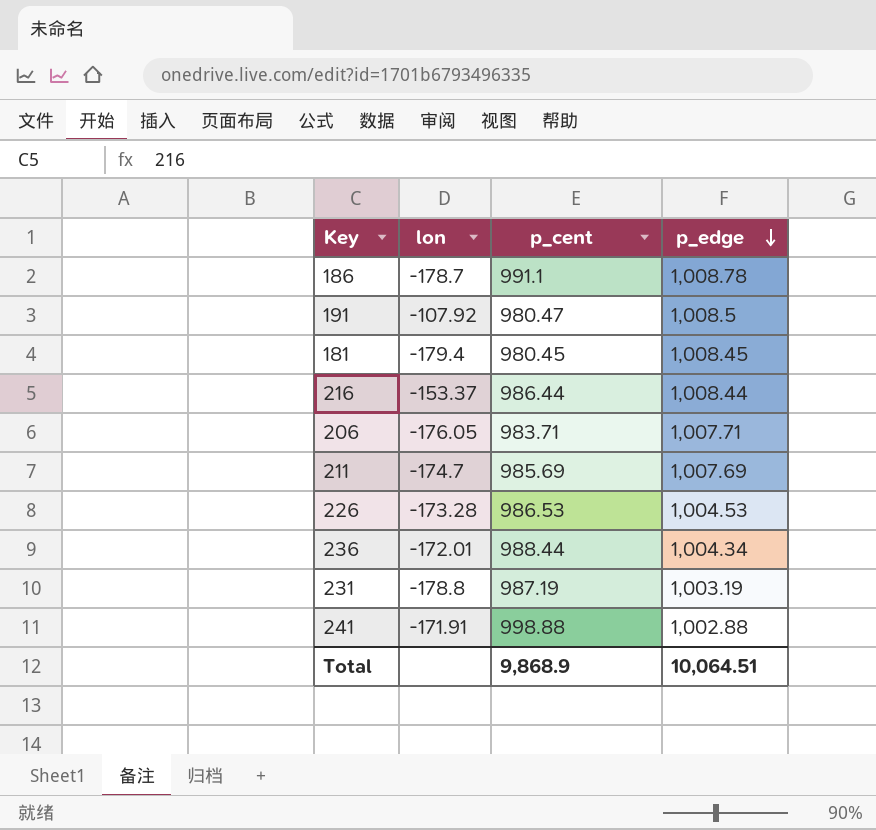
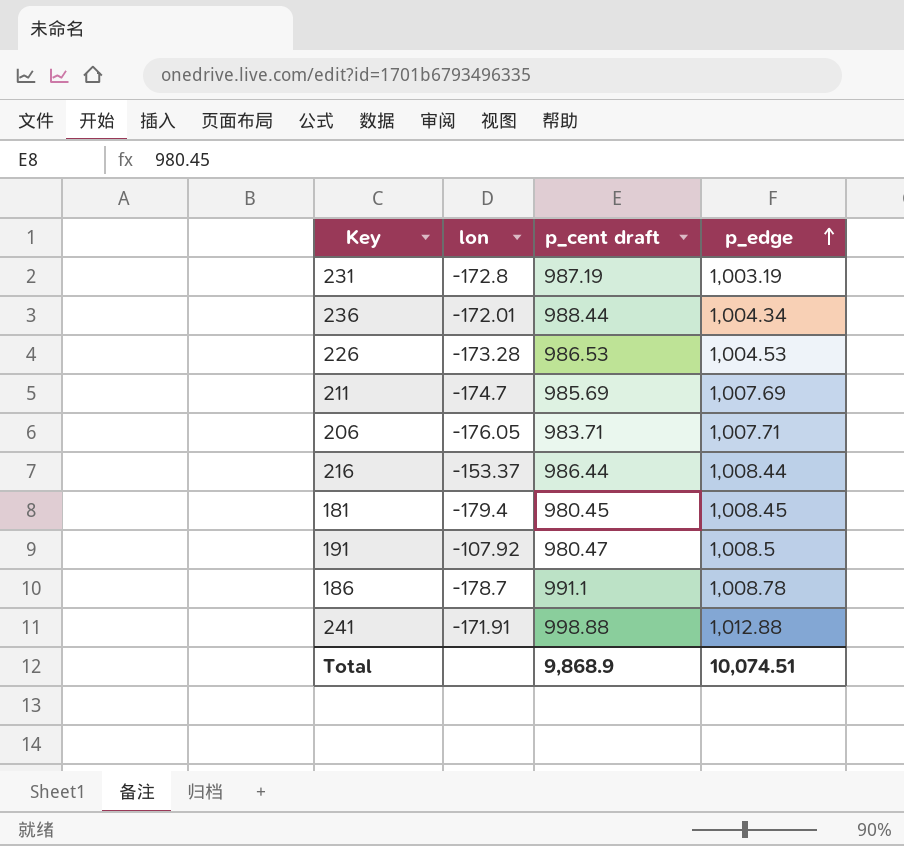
row order: p_edge descending -> p_edge ascending
column name: p_cent -> p_cent draft
231 | lon: -178.8 -> -172.8
241 | p_edge: 1,002.88 -> 1,012.88
Total | p_edge: 10,064.51 -> 10,074.51

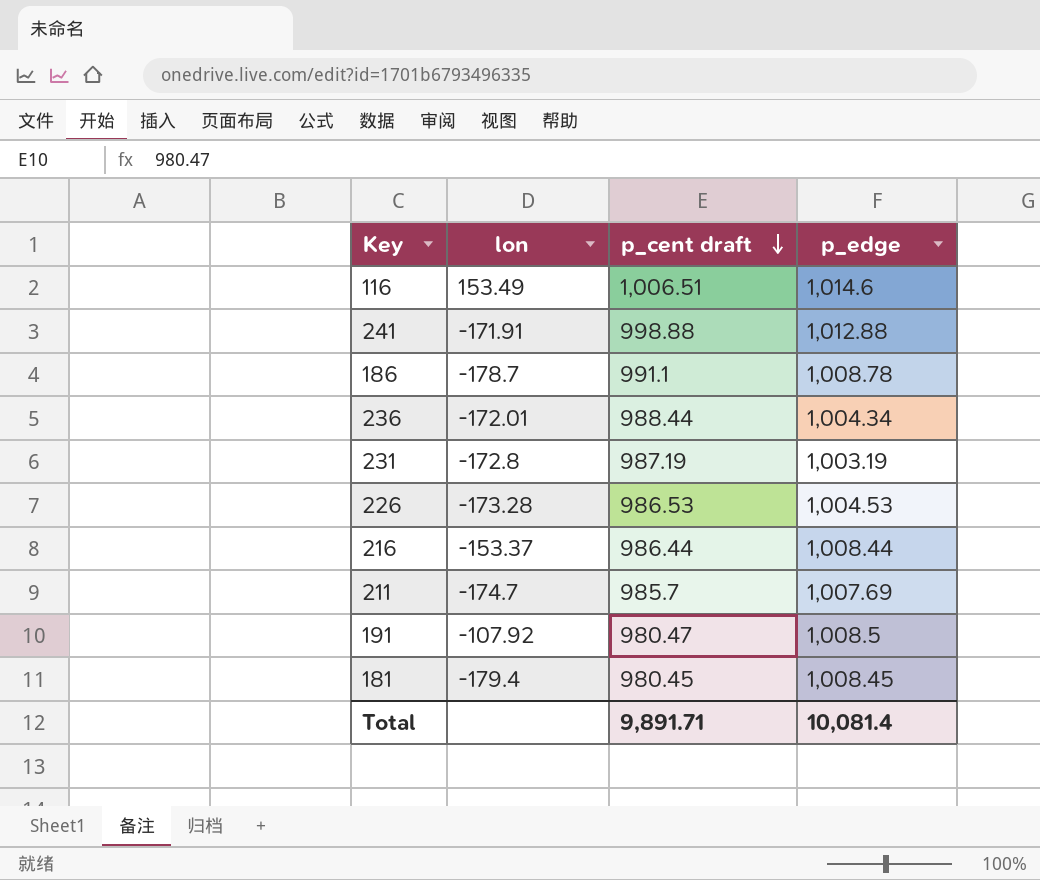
row order: p_edge ascending -> p_cent draft descending
row 206: -176.05 | 983.71 | 1,007.71 -> none
row 116: none -> 153.49 | 1,006.51 | 1,014.6
211 | p_cent draft: 985.69 -> 985.7
Total | p_cent draft: 9,868.9 -> 9,891.71
Total | p_edge: 10,074.51 -> 10,081.4

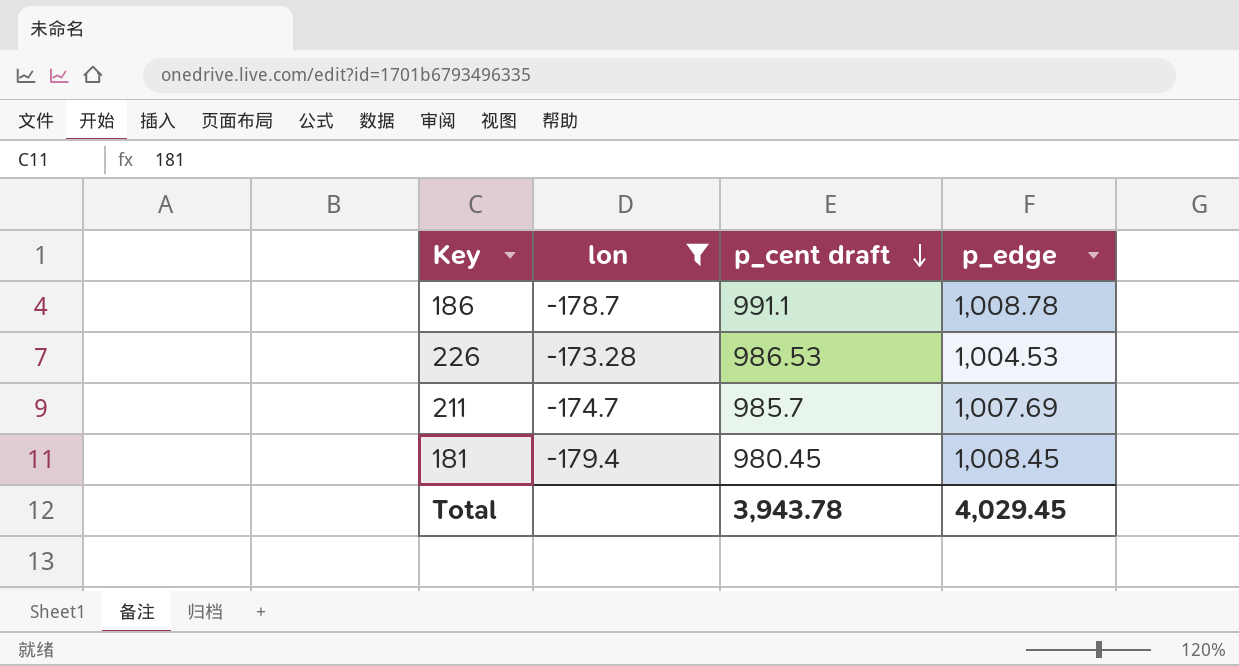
filter: none -> lon <= -173.28
Total | p_cent draft: 9,891.71 -> 3,943.78
Total | p_edge: 10,081.4 -> 4,029.45

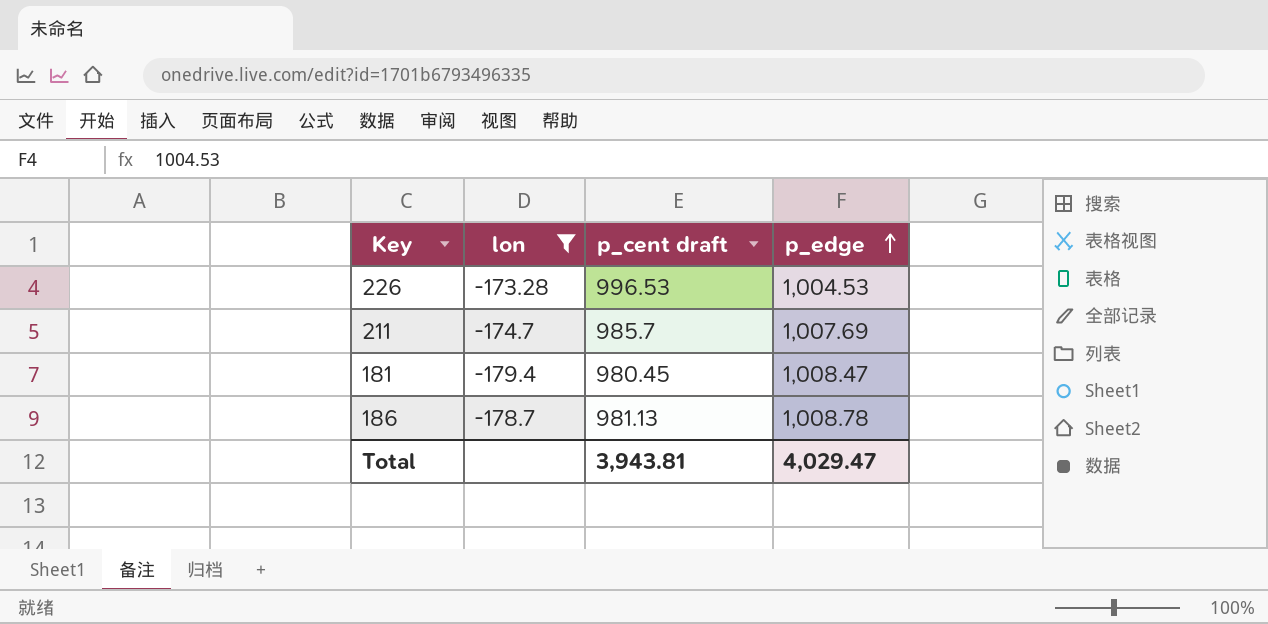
row order: p_cent draft descending -> p_edge ascending
226 | p_cent draft: 986.53 -> 996.53
181 | p_edge: 1,008.45 -> 1,008.47
186 | p_cent draft: 991.1 -> 981.13
Total | p_cent draft: 3,943.78 -> 3,943.81
Total | p_edge: 4,029.45 -> 4,029.47

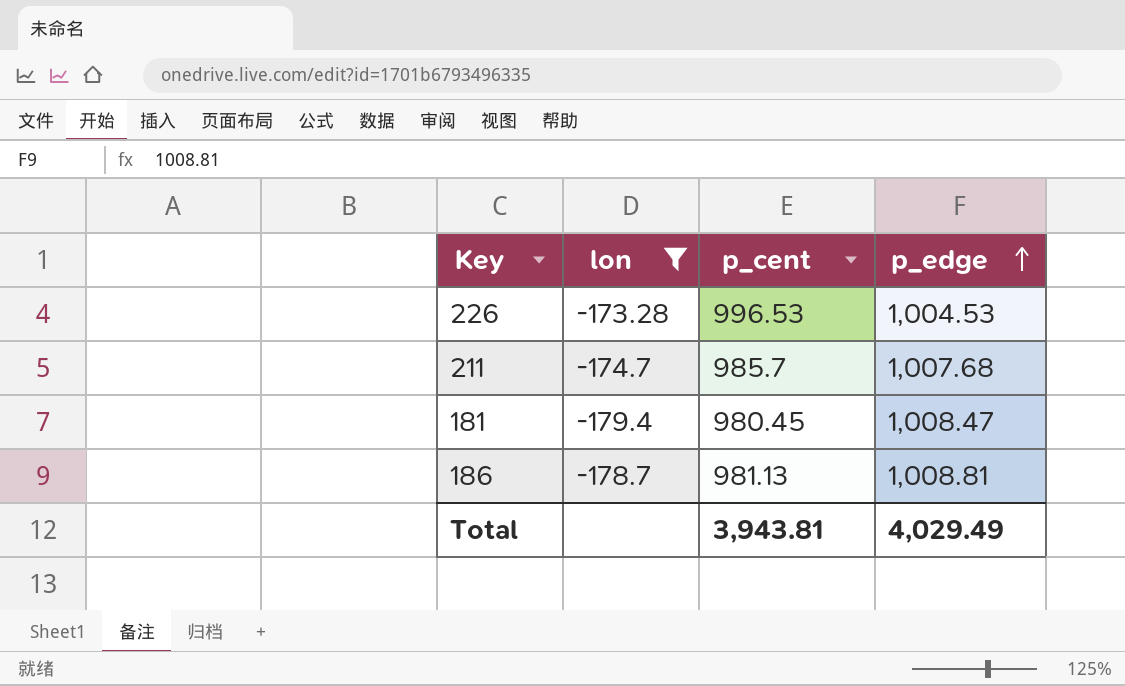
column name: p_cent draft -> p_cent
211 | p_edge: 1,007.69 -> 1,007.68
186 | p_edge: 1,008.78 -> 1,008.81
Total | p_edge: 4,029.47 -> 4,029.49

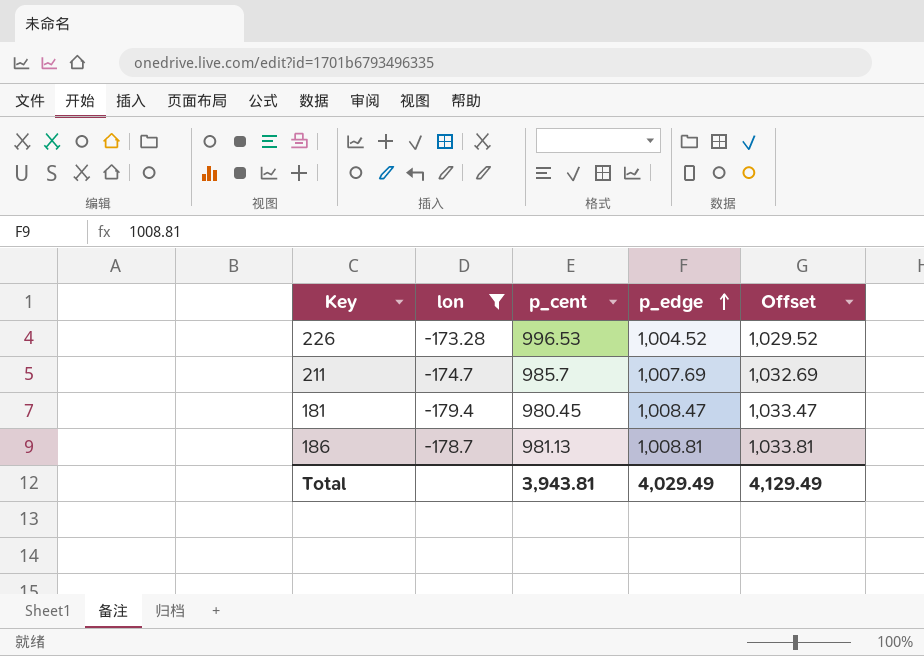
column Offset | formula: none -> [p_edge] + 25
226 | p_edge: 1,004.53 -> 1,004.52
211 | p_edge: 1,007.68 -> 1,007.69

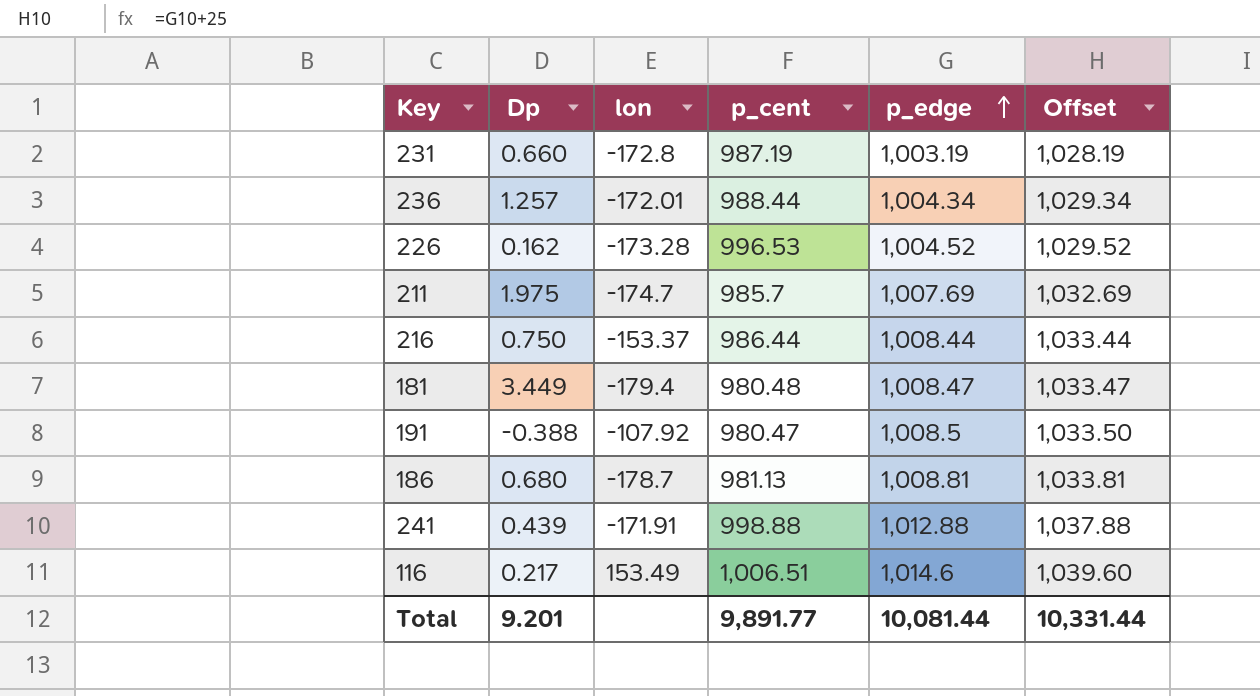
filter: lon <= -173.28 -> none
column Dp | position: none -> 2
181 | p_cent: 980.45 -> 980.48
Total | p_cent: 3,943.81 -> 9,891.77
Total | p_edge: 4,029.49 -> 10,081.44
Total | Offset: 4,129.49 -> 10,331.44

